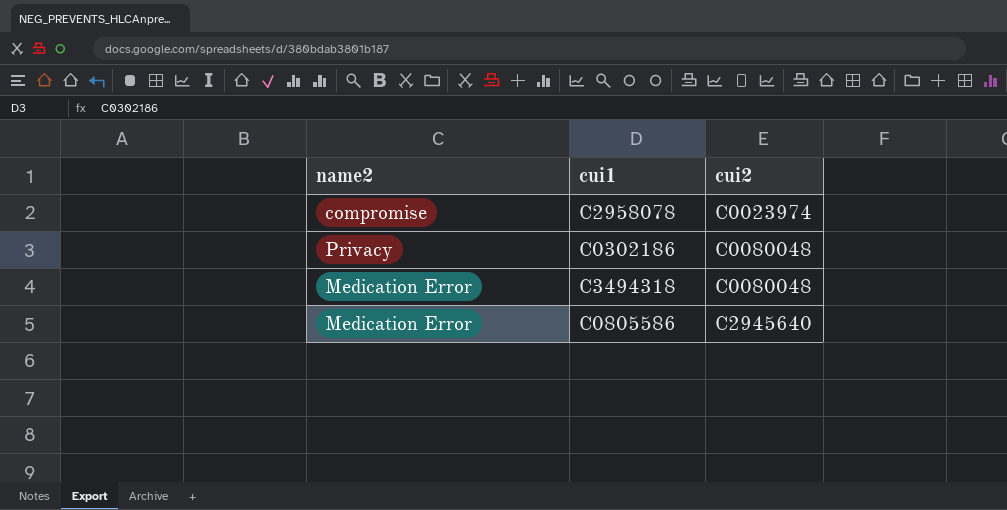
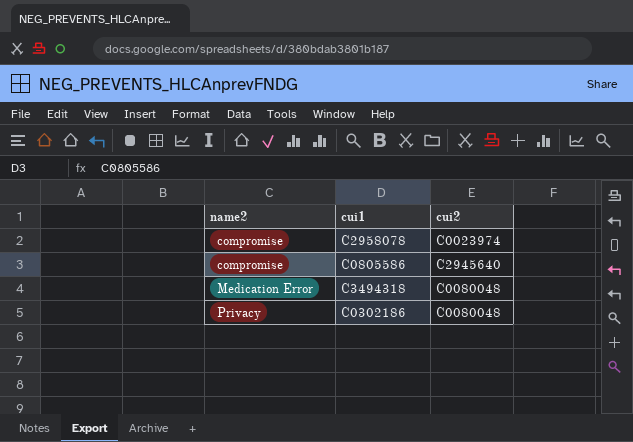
row order: cui2 ascending -> name2 ascending
C0805586 | name2: Medication Error -> compromise

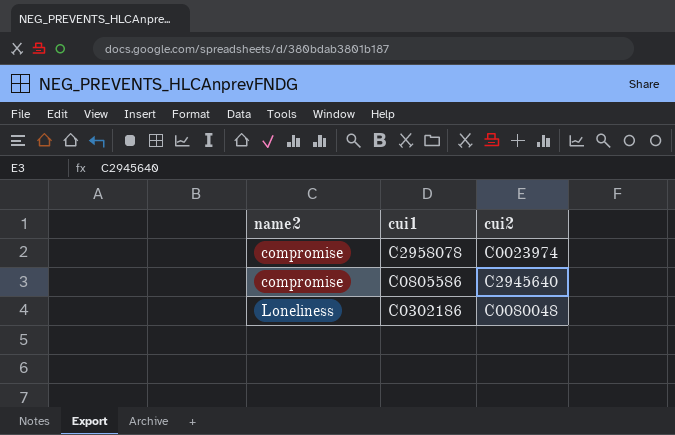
row C3494318: Medication Error | C0080048 -> none
C0302186 | name2: Privacy -> Loneliness

